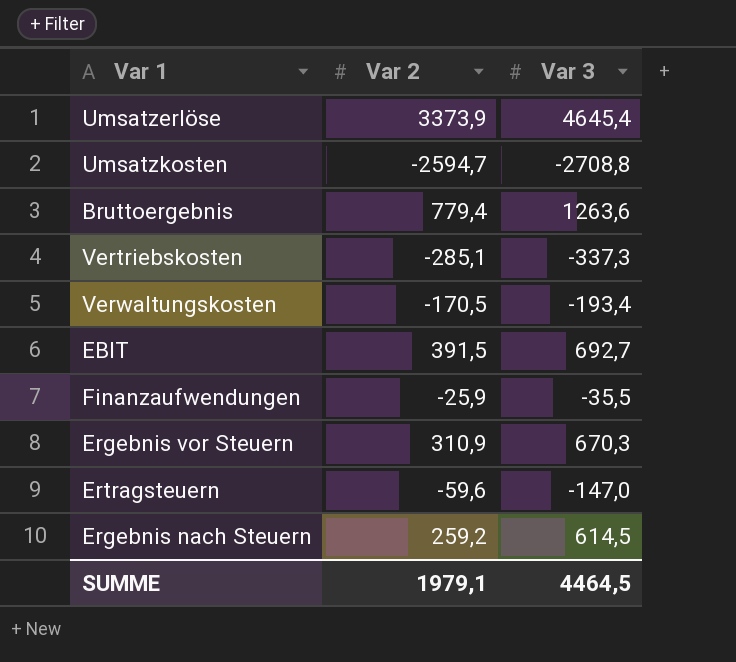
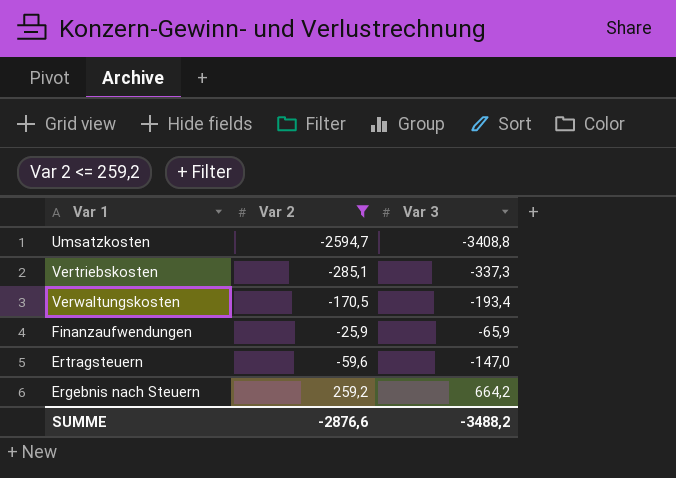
filter: none -> Var 2 <= 259,2
Umsatzkosten | Var 3: -2708,8 -> -3408,8
Finanzaufwendungen | Var 3: -35,5 -> -65,9
Ergebnis nach Steuern | Var 3: 614,5 -> 664,2
SUMME | Var 2: 1979,1 -> -2876,6
SUMME | Var 3: 4464,5 -> -3488,2

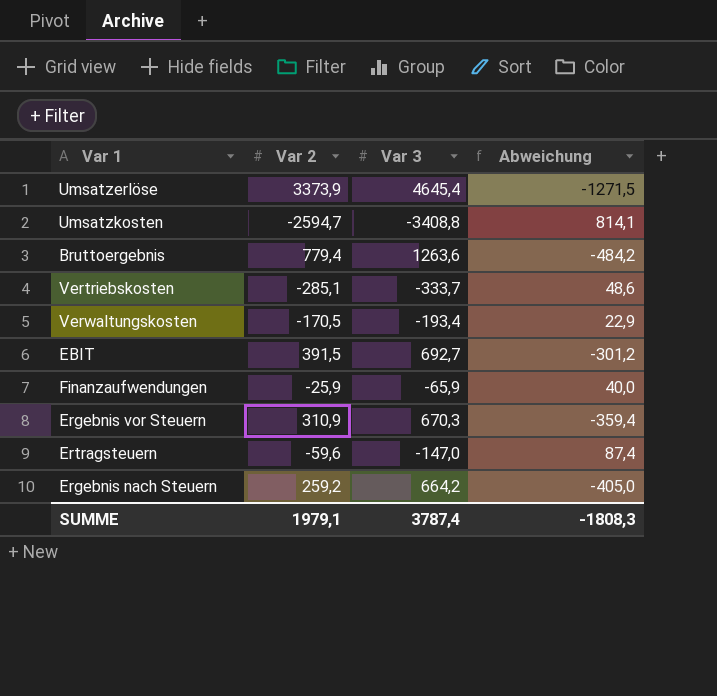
filter: Var 2 <= 259,2 -> none
column Abweichung | formula: none -> [Var 2] - [Var 3]
Vertriebskosten | Var 3: -337,3 -> -333,7
SUMME | Var 2: -2876,6 -> 1979,1
SUMME | Var 3: -3488,2 -> 3787,4

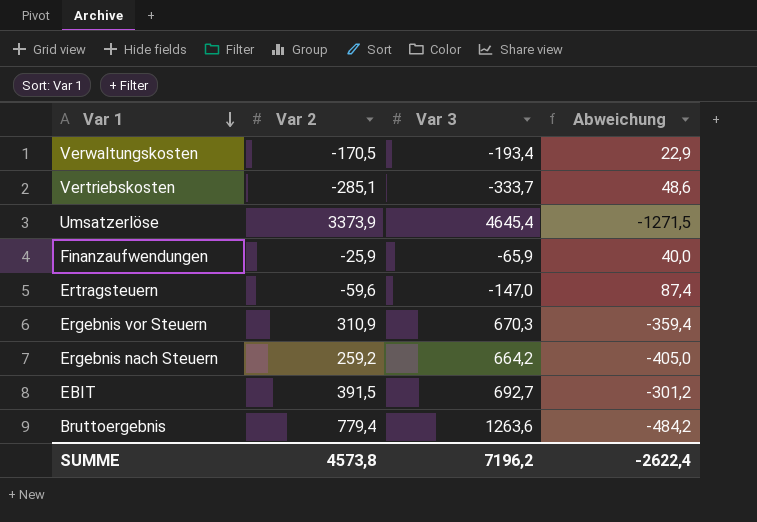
row order: none -> Var 1 descending
row Umsatzkosten: -2594,7 | -3408,8 | 814,1 -> none
SUMME | Var 2: 1979,1 -> 4573,8
SUMME | Var 3: 3787,4 -> 7196,2
SUMME | Abweichung: -1808,3 -> -2622,4

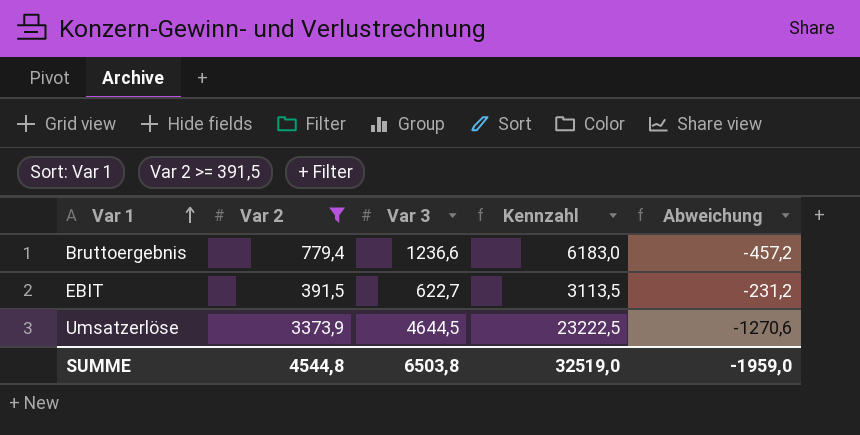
filter: none -> Var 2 >= 391,5
row order: Var 1 descending -> Var 1 ascending
column Kennzahl | formula: none -> [Var 3] * 5
Bruttoergebnis | Var 3: 1263,6 -> 1236,6
Bruttoergebnis | Abweichung: -484,2 -> -457,2
EBIT | Var 3: 692,7 -> 622,7
EBIT | Abweichung: -301,2 -> -231,2
Umsatzerlöse | Var 3: 4645,4 -> 4644,5
Umsatzerlöse | Abweichung: -1271,5 -> -1270,6
SUMME | Var 2: 4573,8 -> 4544,8
SUMME | Var 3: 7196,2 -> 6503,8
SUMME | Abweichung: -2622,4 -> -1959,0

